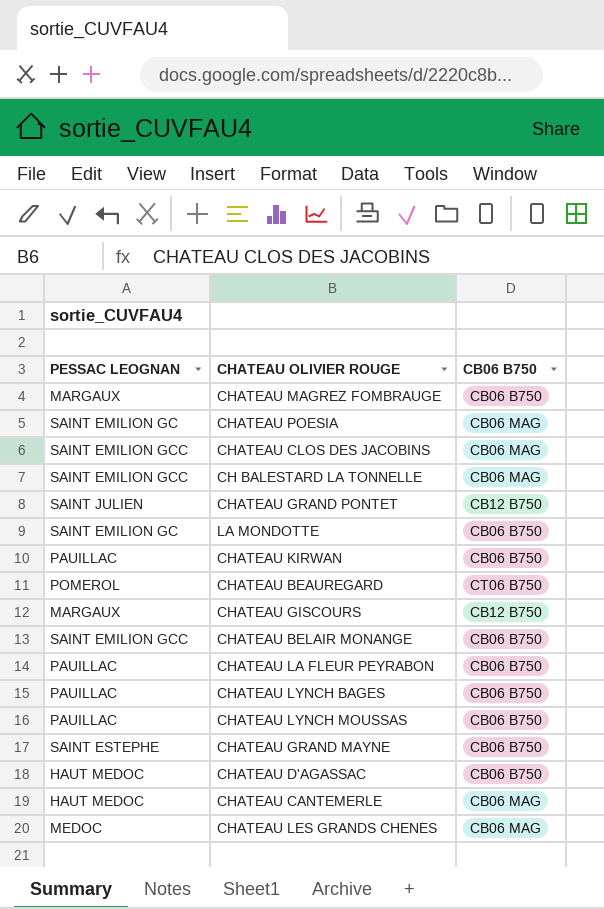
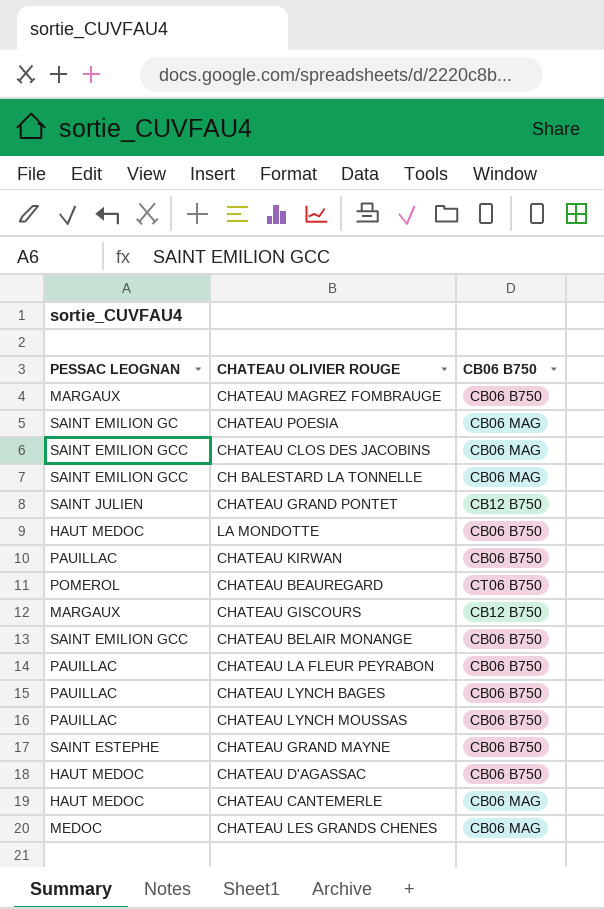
LA MONDOTTE | PESSAC LEOGNAN: SAINT EMILION GC -> HAUT MEDOC

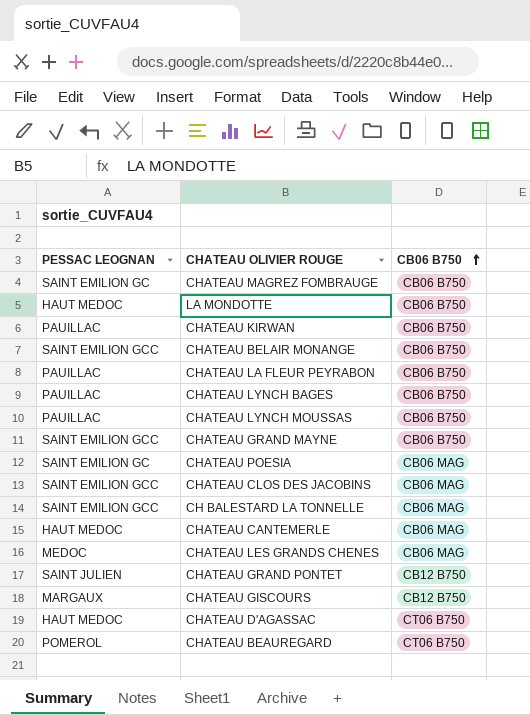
row order: none -> CB06 B750 ascending
CHATEAU MAGREZ FOMBRAUGE | PESSAC LEOGNAN: MARGAUX -> SAINT EMILION GC
CHATEAU GRAND MAYNE | PESSAC LEOGNAN: SAINT ESTEPHE -> SAINT EMILION GCC
CHATEAU D'AGASSAC | CB06 B750: CB06 B750 -> CT06 B750

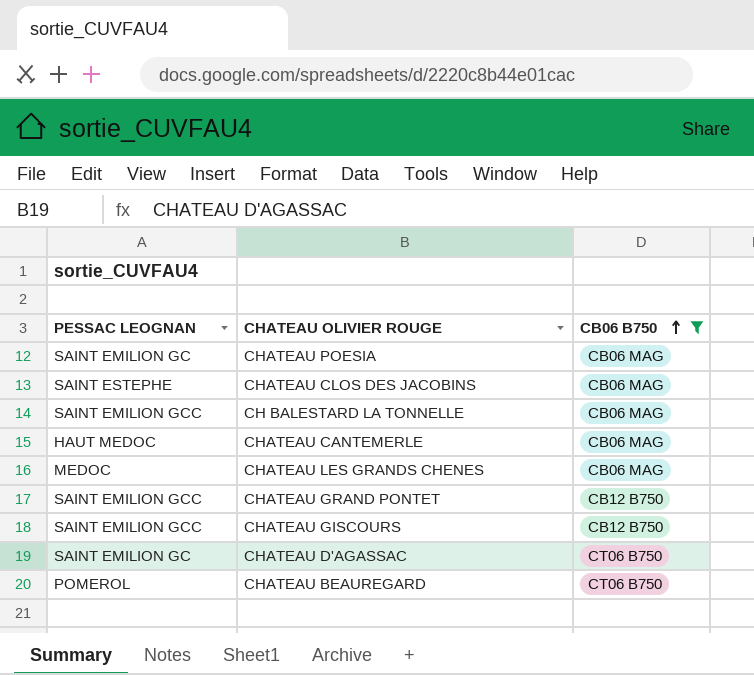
filter: none -> CB06 B750 != CB06 B750
CHATEAU CLOS DES JACOBINS | PESSAC LEOGNAN: SAINT EMILION GCC -> SAINT ESTEPHE
CHATEAU GRAND PONTET | PESSAC LEOGNAN: SAINT JULIEN -> SAINT EMILION GCC
CHATEAU GISCOURS | PESSAC LEOGNAN: MARGAUX -> SAINT EMILION GCC
CHATEAU D'AGASSAC | PESSAC LEOGNAN: HAUT MEDOC -> SAINT EMILION GC

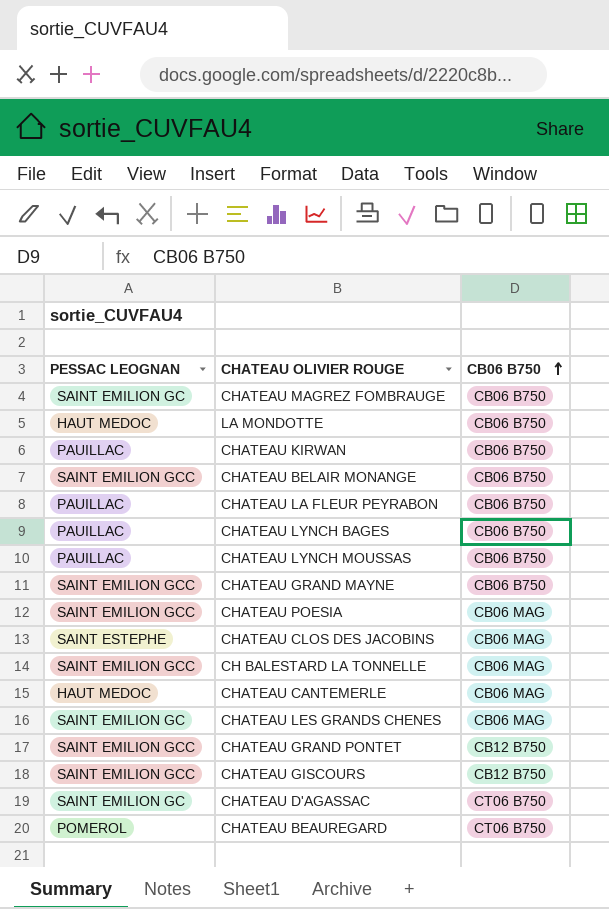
filter: CB06 B750 != CB06 B750 -> none
CHATEAU POESIA | PESSAC LEOGNAN: SAINT EMILION GC -> SAINT EMILION GCC
CHATEAU LES GRANDS CHENES | PESSAC LEOGNAN: MEDOC -> SAINT EMILION GC

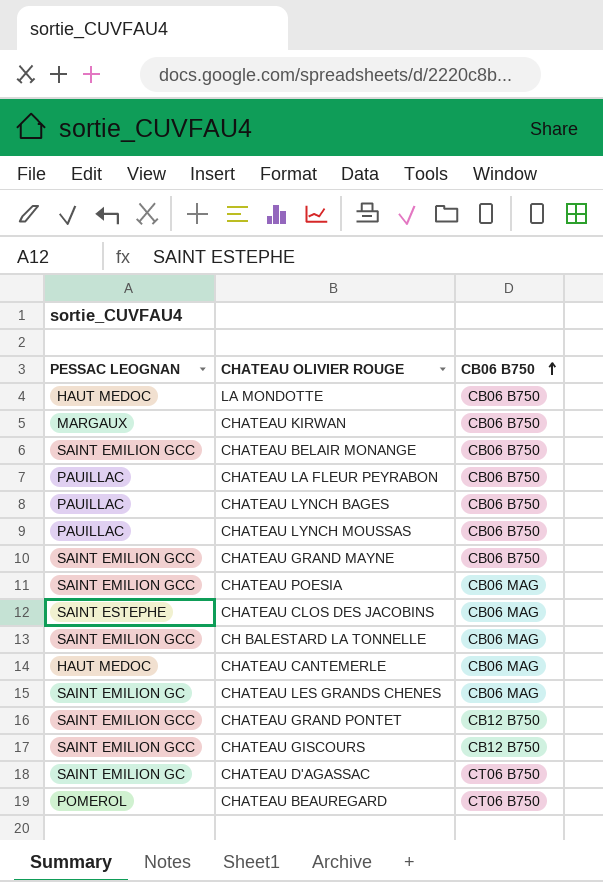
row CHATEAU MAGREZ FOMBRAUGE: SAINT EMILION GC | CB06 B750 -> none
CHATEAU KIRWAN | PESSAC LEOGNAN: PAUILLAC -> MARGAUX

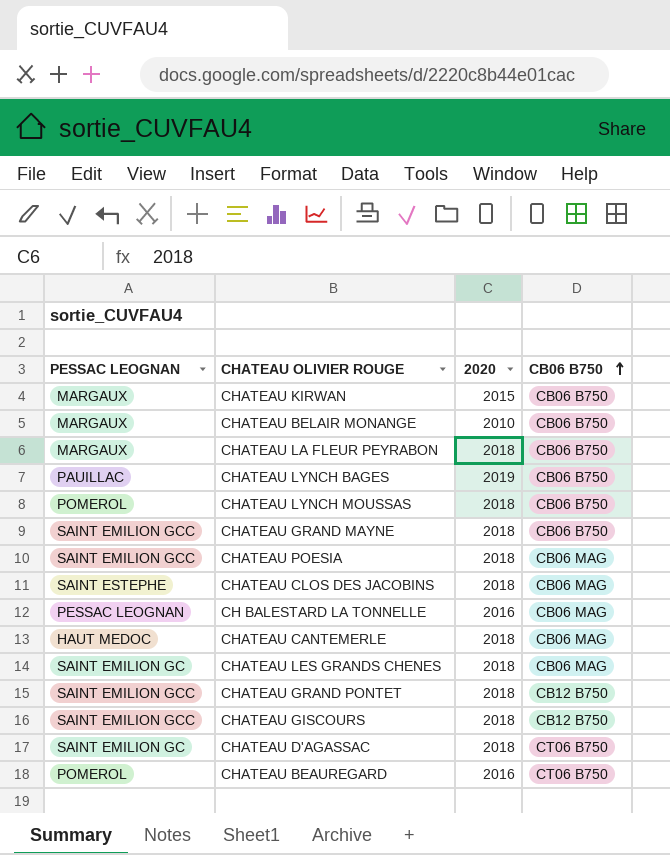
column 2020 | position: none -> 3
row LA MONDOTTE: HAUT MEDOC | CB06 B750 -> none
CHATEAU BELAIR MONANGE | PESSAC LEOGNAN: SAINT EMILION GCC -> MARGAUX
CHATEAU LA FLEUR PEYRABON | PESSAC LEOGNAN: PAUILLAC -> MARGAUX
CHATEAU LYNCH MOUSSAS | PESSAC LEOGNAN: PAUILLAC -> POMEROL
CH BALESTARD LA TONNELLE | PESSAC LEOGNAN: SAINT EMILION GCC -> PESSAC LEOGNAN

